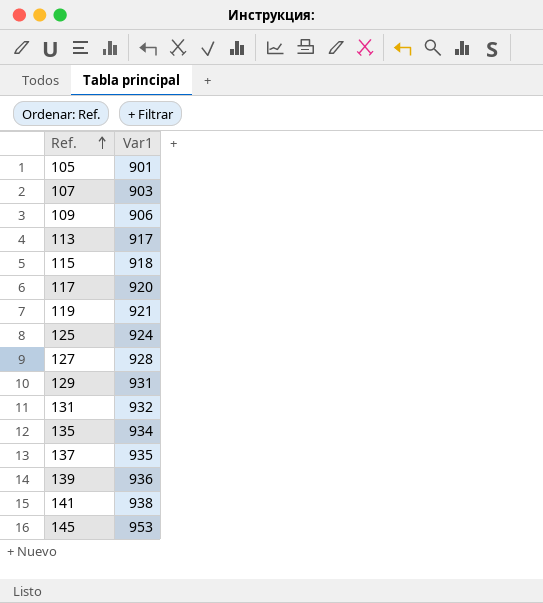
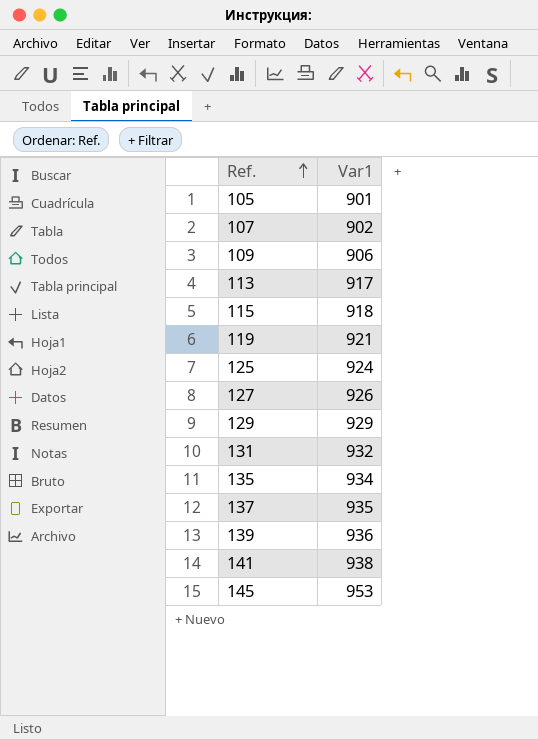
row 117: 920 -> none
107 | Var1: 903 -> 902
127 | Var1: 928 -> 926
129 | Var1: 931 -> 929

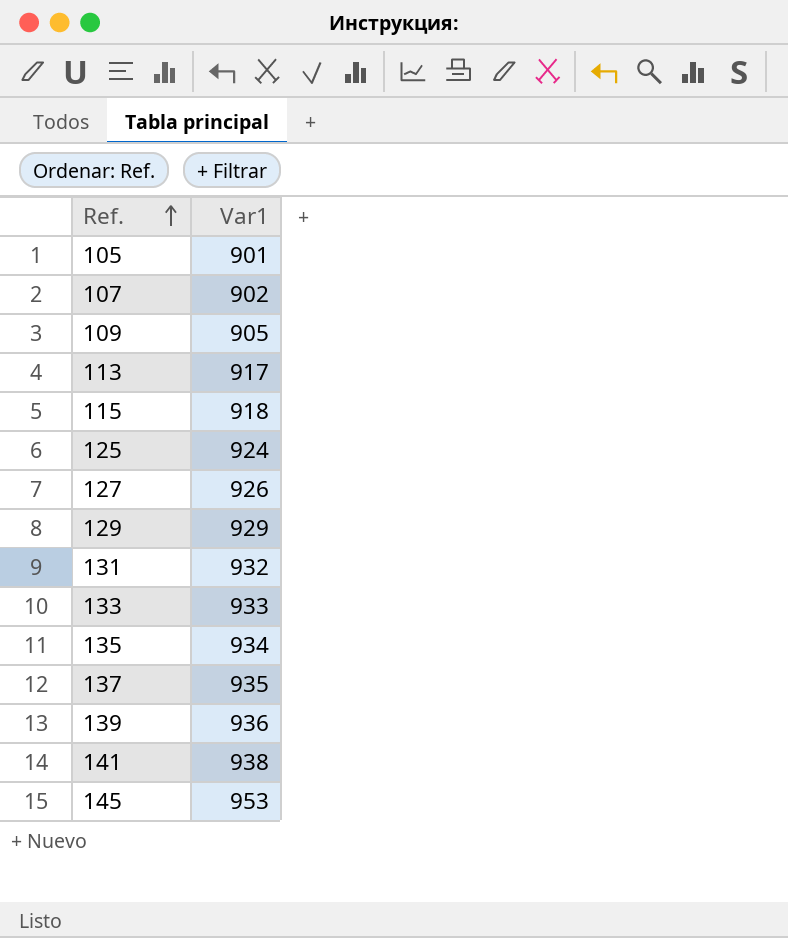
row 119: 921 -> none
109 | Var1: 906 -> 905
row 133: none -> 933

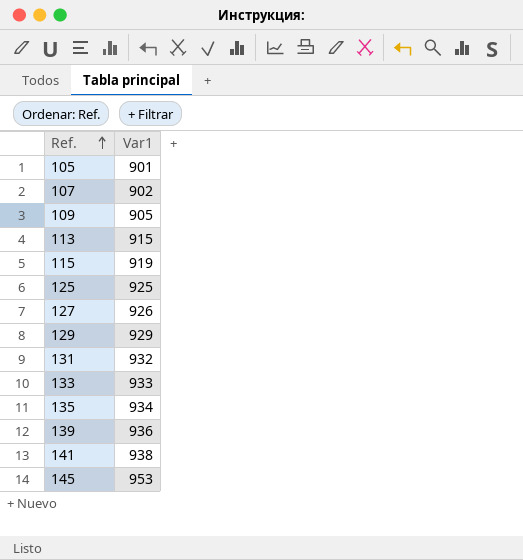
row 137: 935 -> none
113 | Var1: 917 -> 915
115 | Var1: 918 -> 919
125 | Var1: 924 -> 925

